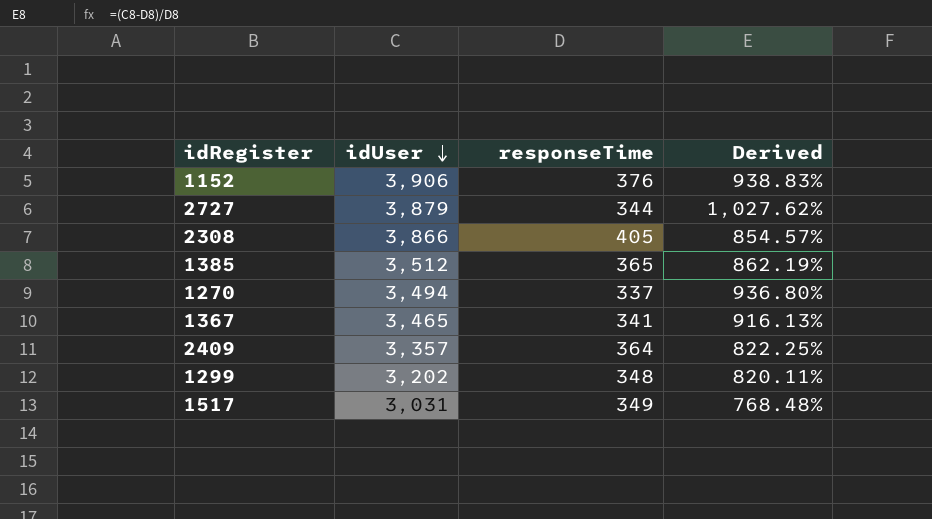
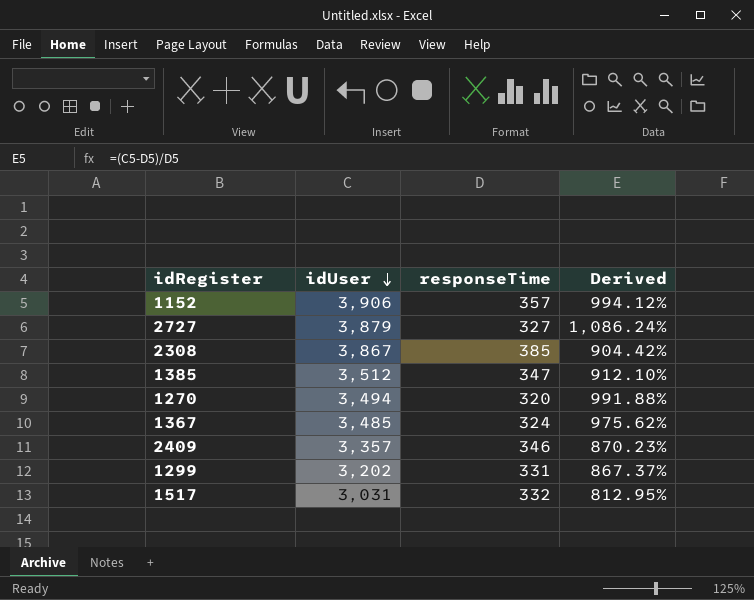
1152 | responseTime: 376 -> 357
1152 | Derived: 938.83% -> 994.12%
2727 | responseTime: 344 -> 327
2727 | Derived: 1,027.62% -> 1,086.24%
2308 | idUser: 3,866 -> 3,867
2308 | responseTime: 405 -> 385
2308 | Derived: 854.57% -> 904.42%
1385 | responseTime: 365 -> 347
1385 | Derived: 862.19% -> 912.10%
1270 | responseTime: 337 -> 320
1270 | Derived: 936.80% -> 991.88%
1367 | idUser: 3,465 -> 3,485
1367 | responseTime: 341 -> 324
1367 | Derived: 916.13% -> 975.62%
2409 | responseTime: 364 -> 346
2409 | Derived: 822.25% -> 870.23%
1299 | responseTime: 348 -> 331
1299 | Derived: 820.11% -> 867.37%
1517 | responseTime: 349 -> 332
1517 | Derived: 768.48% -> 812.95%

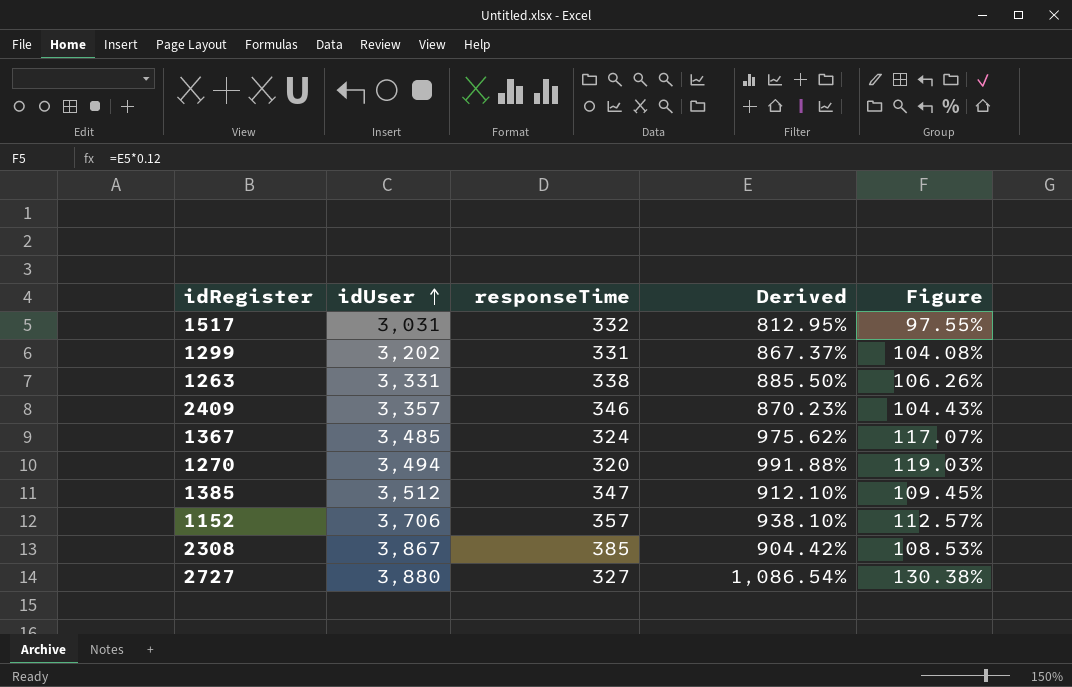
row order: idUser descending -> idUser ascending
column Figure | formula: none -> [Derived] * 0.12
row 1263: none -> 3,331 | 338 | 885.50% | 106.26%
1152 | idUser: 3,906 -> 3,706
1152 | Derived: 994.12% -> 938.10%
2727 | idUser: 3,879 -> 3,880
2727 | Derived: 1,086.24% -> 1,086.54%

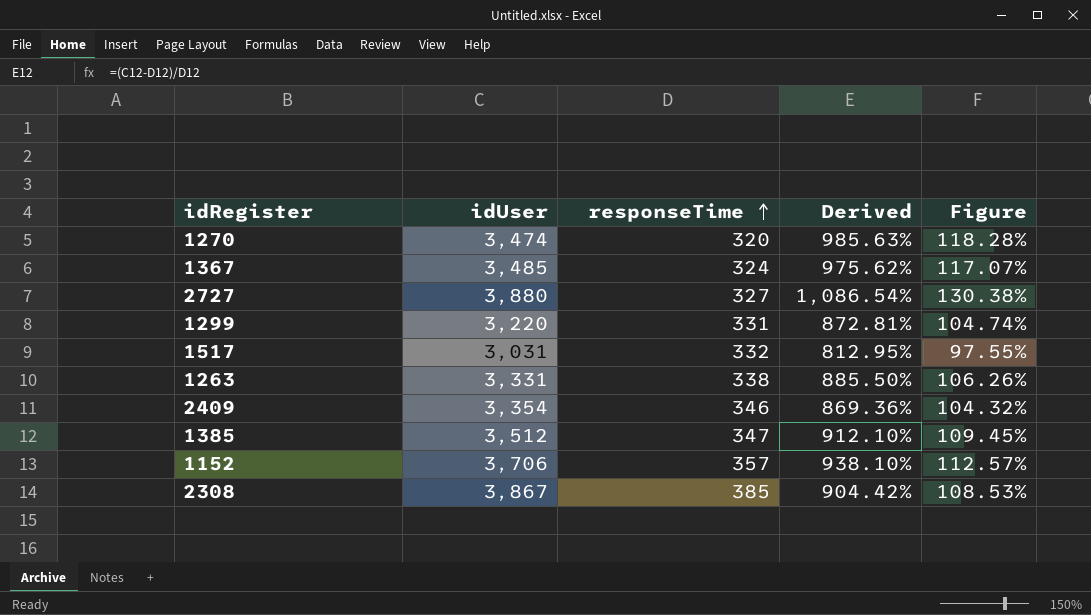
row order: idUser ascending -> responseTime ascending
1270 | idUser: 3,494 -> 3,474
1270 | Derived: 991.88% -> 985.63%
1270 | Figure: 119.03% -> 118.28%
1299 | idUser: 3,202 -> 3,220
1299 | Derived: 867.37% -> 872.81%
1299 | Figure: 104.08% -> 104.74%
2409 | idUser: 3,357 -> 3,354
2409 | Derived: 870.23% -> 869.36%
2409 | Figure: 104.43% -> 104.32%

